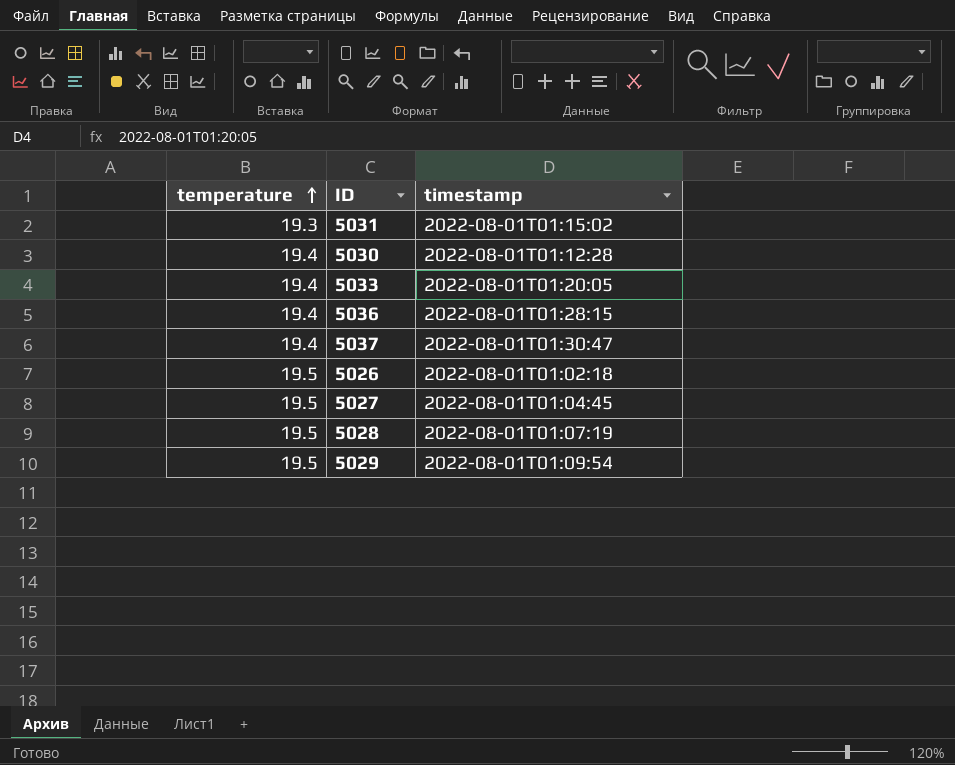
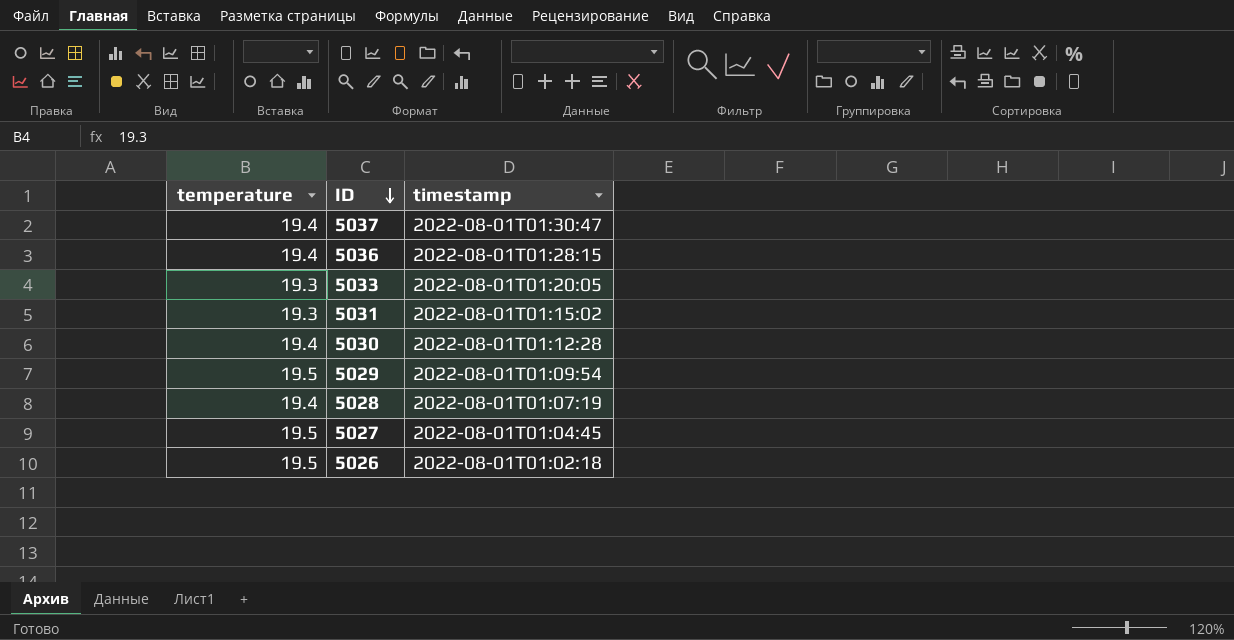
row order: temperature ascending -> ID descending
5033 | temperature: 19.4 -> 19.3
5028 | temperature: 19.5 -> 19.4

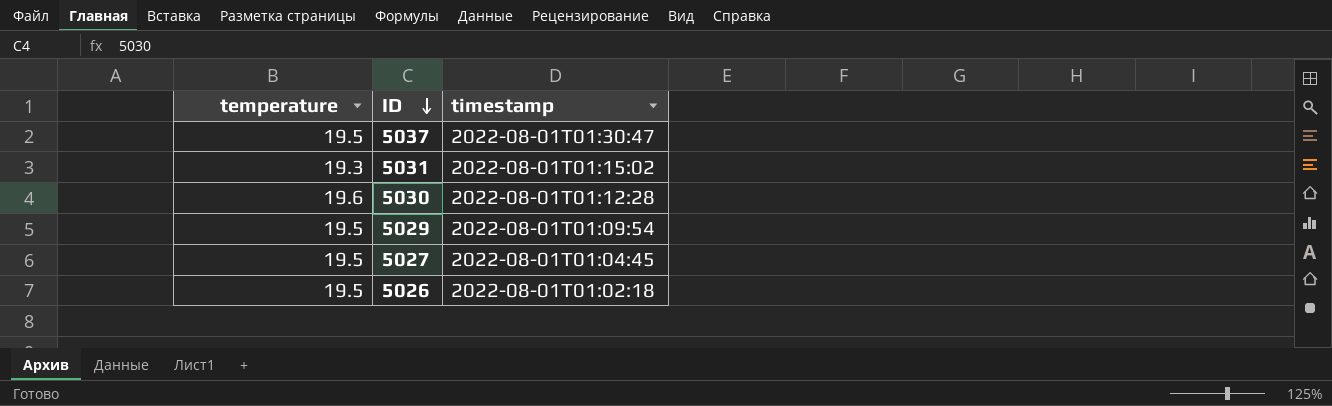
row 5036: 19.4 | 2022-08-01T01:28:15 -> none
row 5033: 19.3 | 2022-08-01T01:20:05 -> none
row 5028: 19.4 | 2022-08-01T01:07:19 -> none
5037 | temperature: 19.4 -> 19.5
5030 | temperature: 19.4 -> 19.6

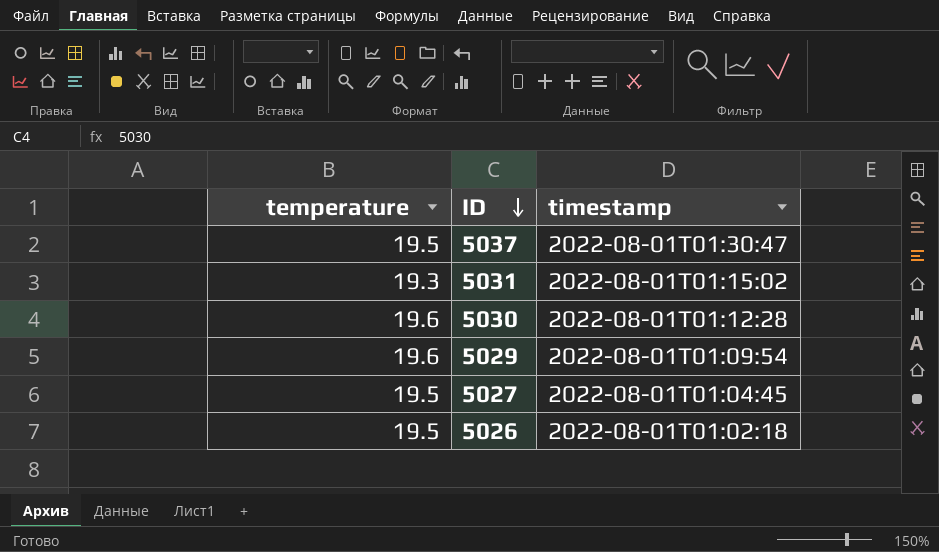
5029 | temperature: 19.5 -> 19.6

